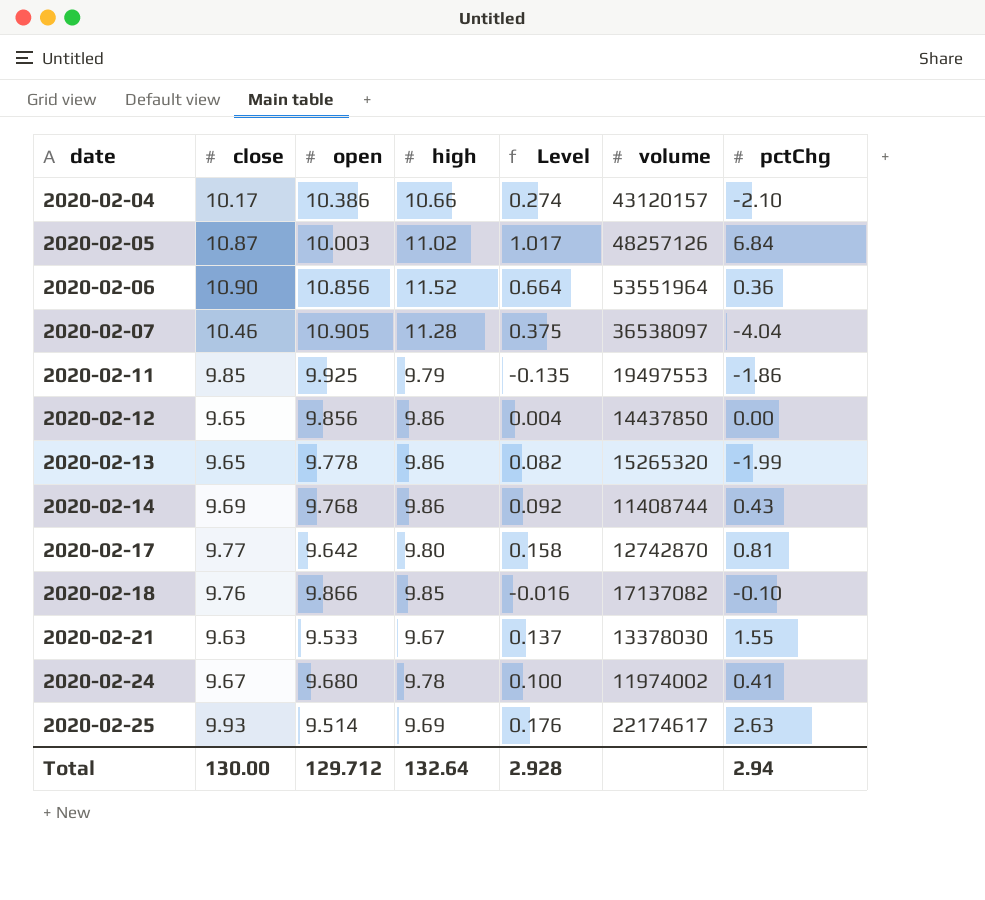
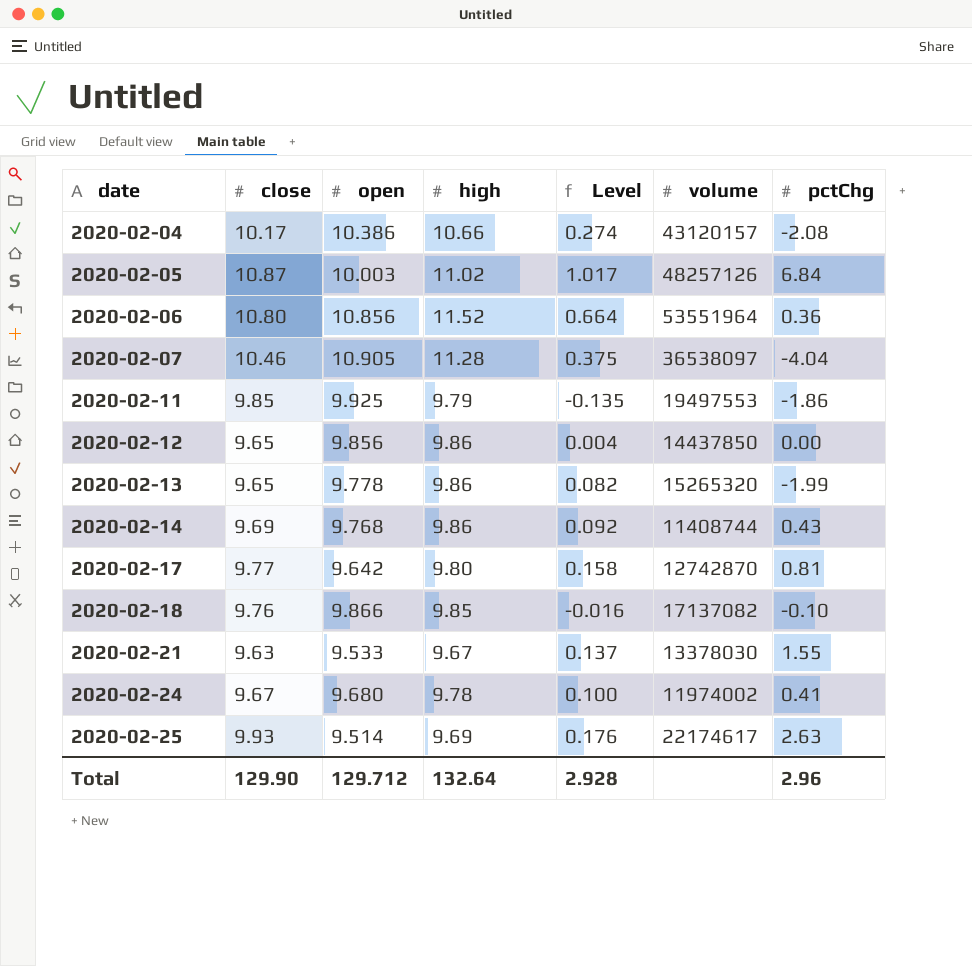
2020-02-04 | pctChg: -2.10 -> -2.08
2020-02-06 | close: 10.90 -> 10.80
Total | close: 130.00 -> 129.90
Total | pctChg: 2.94 -> 2.96

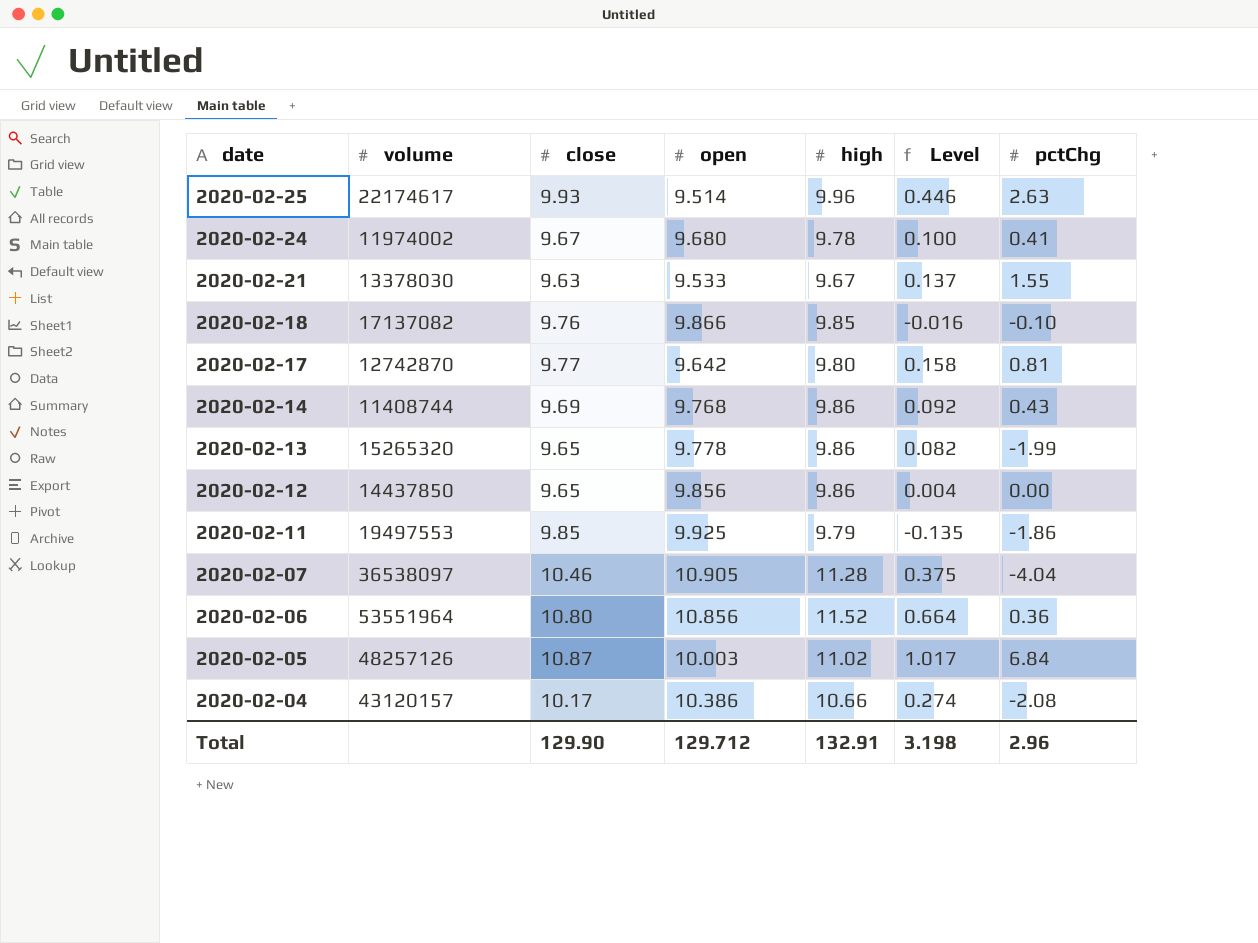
row order: date ascending -> date descending
column volume | position: 6 -> 2
2020-02-25 | high: 9.69 -> 9.96
2020-02-25 | Level: 0.176 -> 0.446
Total | high: 132.64 -> 132.91
Total | Level: 2.928 -> 3.198

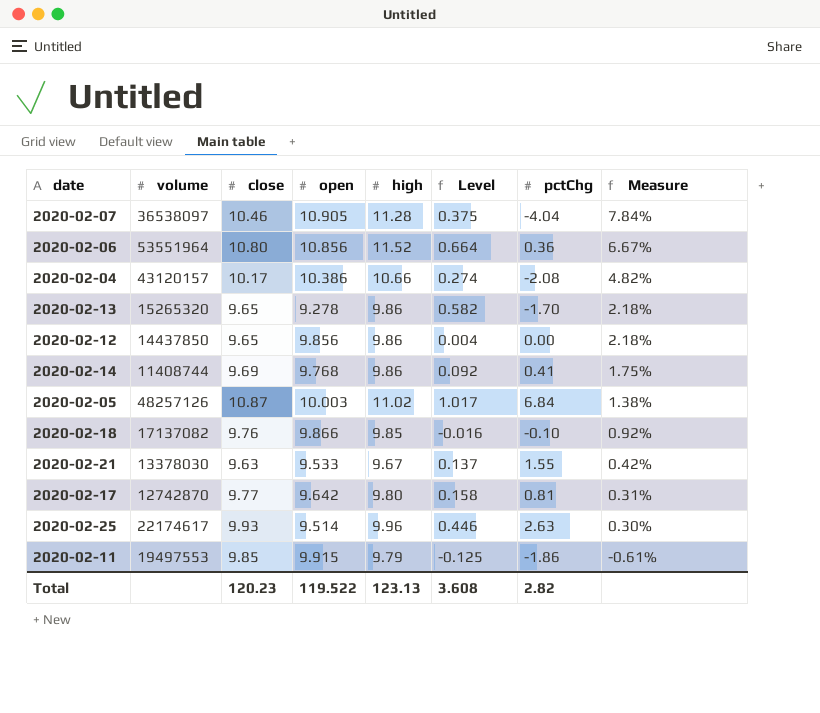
row order: date descending -> Measure descending
column Measure | formula: none -> ([high] - [close]) / [close]
row 2020-02-24: 11974002 | 9.67 | 9.680 | 9.78 | 0.100 | 0.41 -> none
2020-02-13 | open: 9.778 -> 9.278
2020-02-13 | Level: 0.082 -> 0.582
2020-02-13 | pctChg: -1.99 -> -1.70
2020-02-14 | pctChg: 0.43 -> 0.41
2020-02-11 | open: 9.925 -> 9.915
2020-02-11 | Level: -0.135 -> -0.125
Total | close: 129.90 -> 120.23
Total | open: 129.712 -> 119.522
Total | high: 132.91 -> 123.13
Total | Level: 3.198 -> 3.608
Total | pctChg: 2.96 -> 2.82

